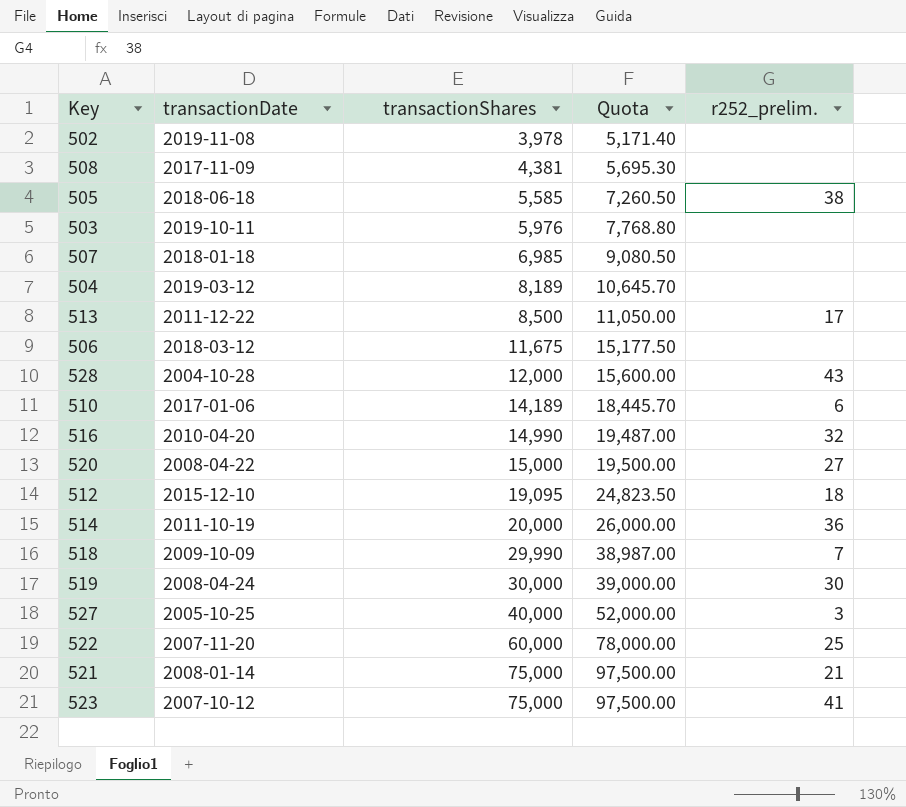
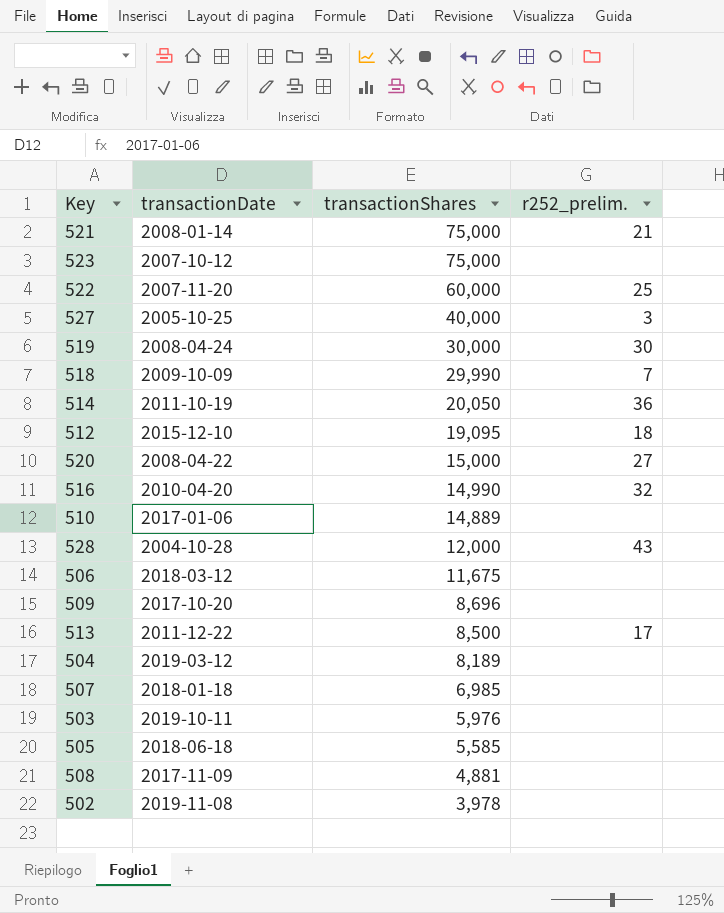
row order: transactionShares ascending -> transactionShares descending
column Quota | formula: [transactionShares] * 1.3 -> none
523 | r252_prelim.: 41 -> none
514 | transactionShares: 20,000 -> 20,050
510 | transactionShares: 14,189 -> 14,889
510 | r252_prelim.: 6 -> none
row 509: none -> 2017-10-20 | 8,696 | none
505 | r252_prelim.: 38 -> none
508 | transactionShares: 4,381 -> 4,881

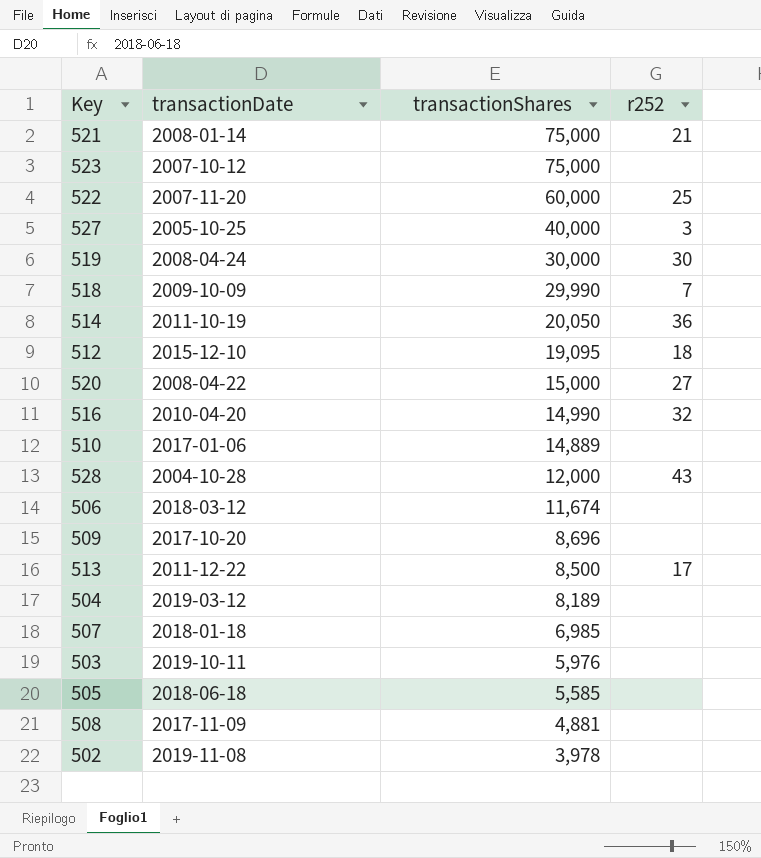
column name: r252_prelim. -> r252
506 | transactionShares: 11,675 -> 11,674

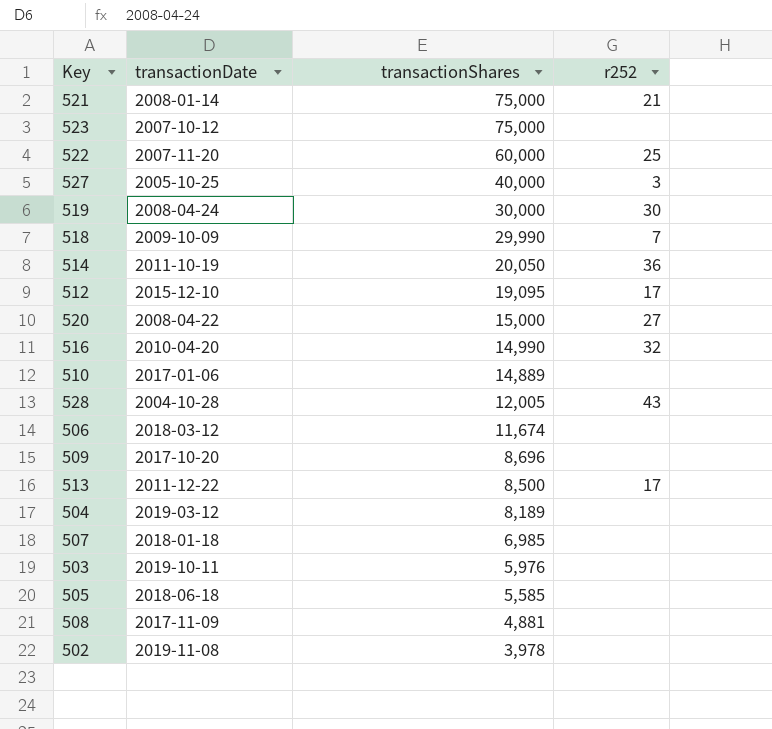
512 | r252: 18 -> 17
528 | transactionShares: 12,000 -> 12,005

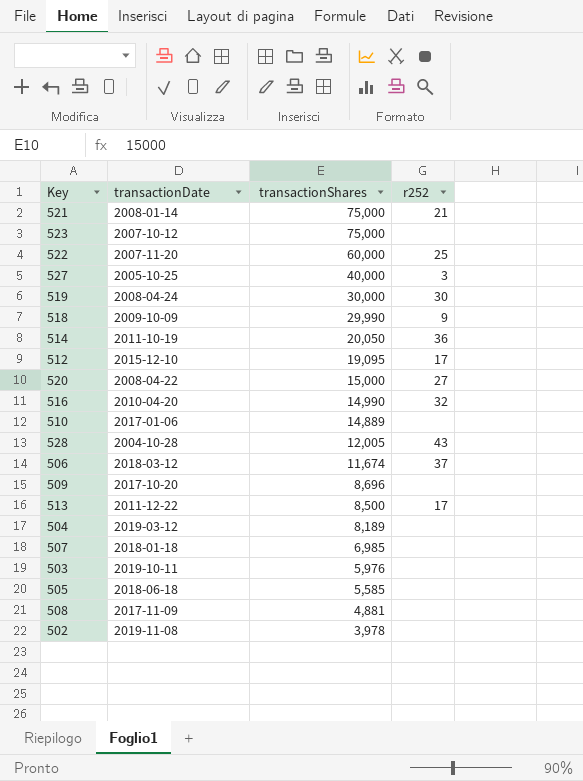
518 | r252: 7 -> 9
506 | r252: none -> 37

